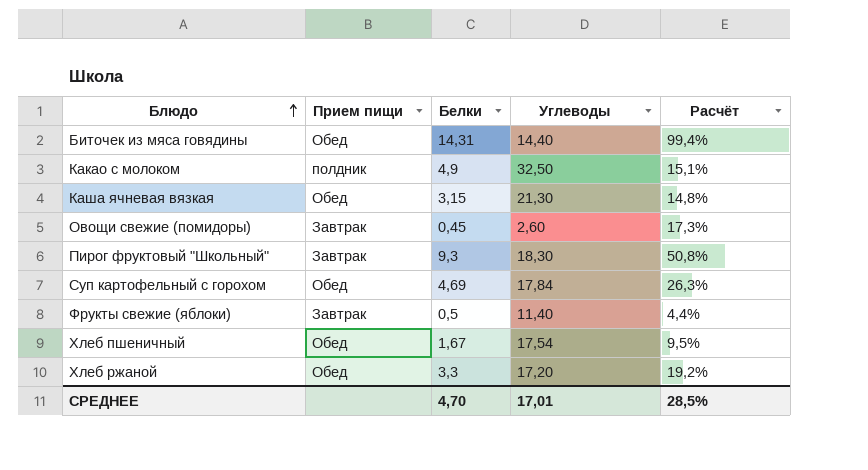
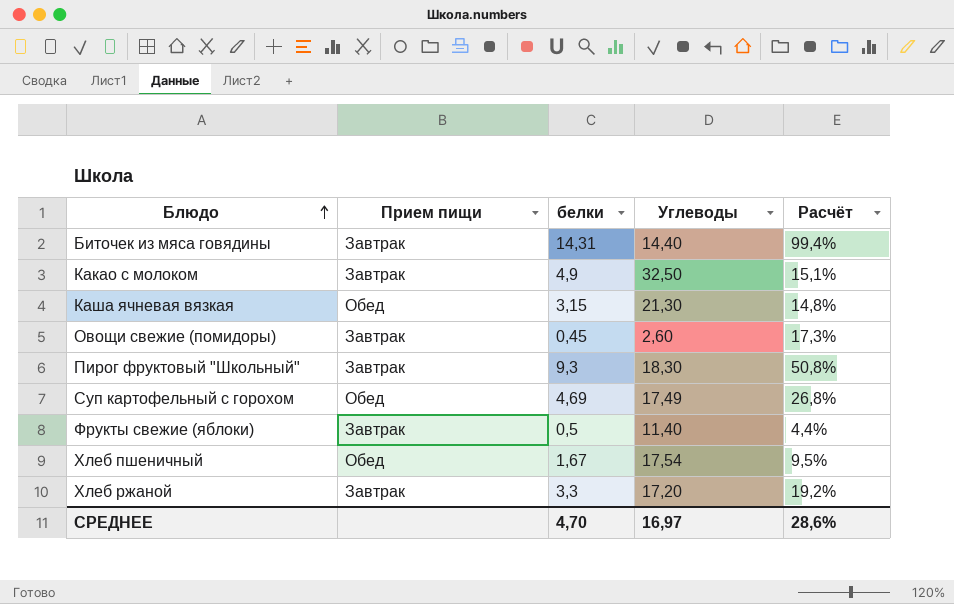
column name: Белки -> белки
Биточек из мяса говядины | Прием пищи: Обед -> Завтрак
Какао с молоком | Прием пищи: полдник -> Завтрак
Суп картофельный с горохом | Углеводы: 17,84 -> 17,49
Суп картофельный с горохом | Расчёт: 26,3% -> 26,8%
Хлеб ржаной | Прием пищи: Обед -> Завтрак
СРЕДНЕЕ | Углеводы: 17,01 -> 16,97
СРЕДНЕЕ | Расчёт: 28,5% -> 28,6%

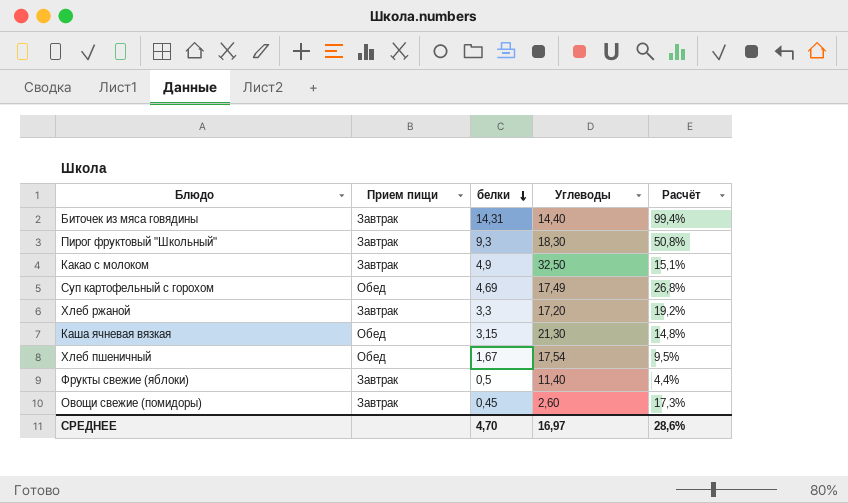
row order: Блюдо ascending -> белки descending

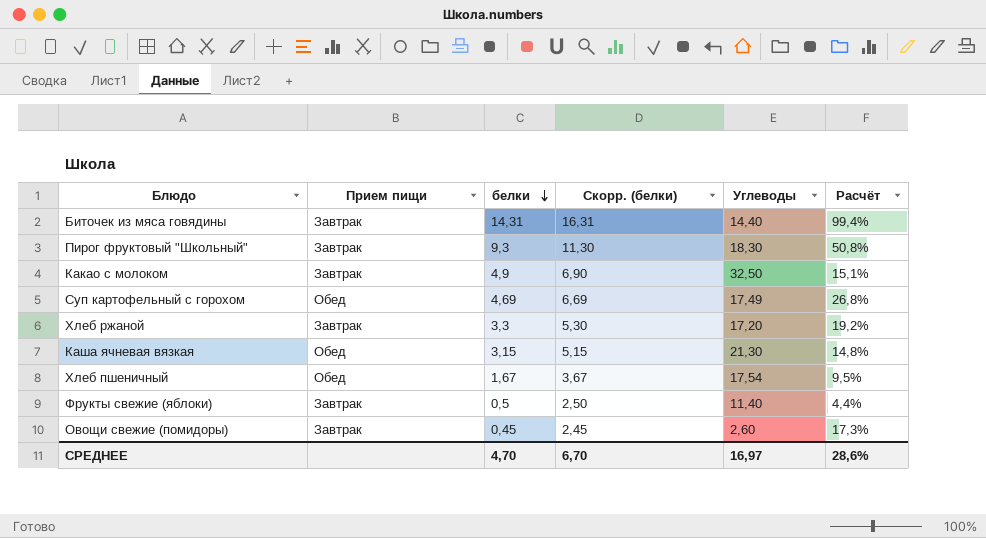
column Скорр. (белки) | formula: none -> [белки] + 2

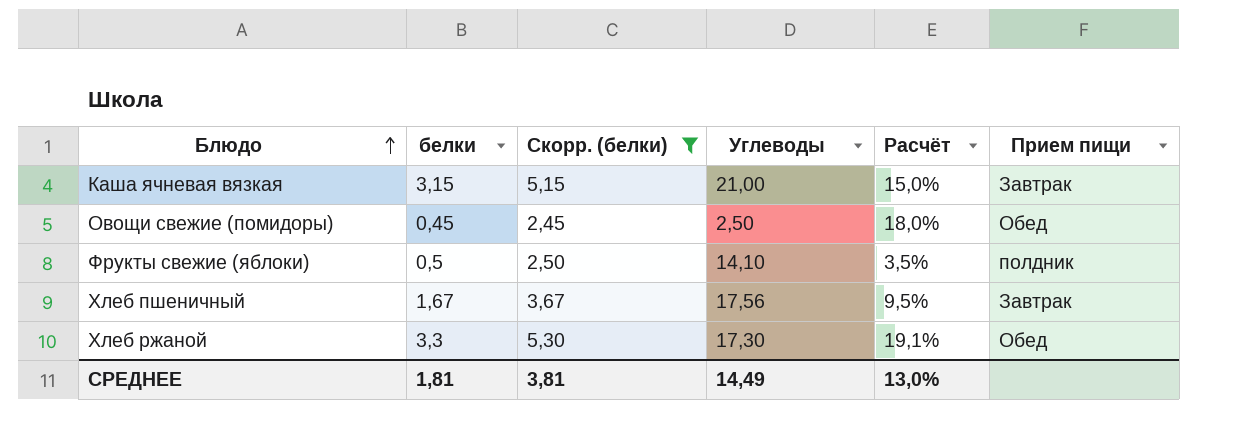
filter: none -> Скорр. (белки) <= 5,30
row order: белки descending -> Блюдо ascending
column Прием пищи | position: 2 -> 6
Каша ячневая вязкая | Углеводы: 21,30 -> 21,00
Каша ячневая вязкая | Расчёт: 14,8% -> 15,0%
Каша ячневая вязкая | Прием пищи: Обед -> Завтрак
Овощи свежие (помидоры) | Углеводы: 2,60 -> 2,50
Овощи свежие (помидоры) | Расчёт: 17,3% -> 18,0%
Овощи свежие (помидоры) | Прием пищи: Завтрак -> Обед
Фрукты свежие (яблоки) | Углеводы: 11,40 -> 14,10
Фрукты свежие (яблоки) | Расчёт: 4,4% -> 3,5%
Фрукты свежие (яблоки) | Прием пищи: Завтрак -> полдник
Хлеб пшеничный | Углеводы: 17,54 -> 17,56
Хлеб пшеничный | Прием пищи: Обед -> Завтрак
Хлеб ржаной | Углеводы: 17,20 -> 17,30
Хлеб ржаной | Расчёт: 19,2% -> 19,1%
Хлеб ржаной | Прием пищи: Завтрак -> Обед
СРЕДНЕЕ | белки: 4,70 -> 1,81
СРЕДНЕЕ | Скорр. (белки): 6,70 -> 3,81
СРЕДНЕЕ | Углеводы: 16,97 -> 14,49
СРЕДНЕЕ | Расчёт: 28,6% -> 13,0%

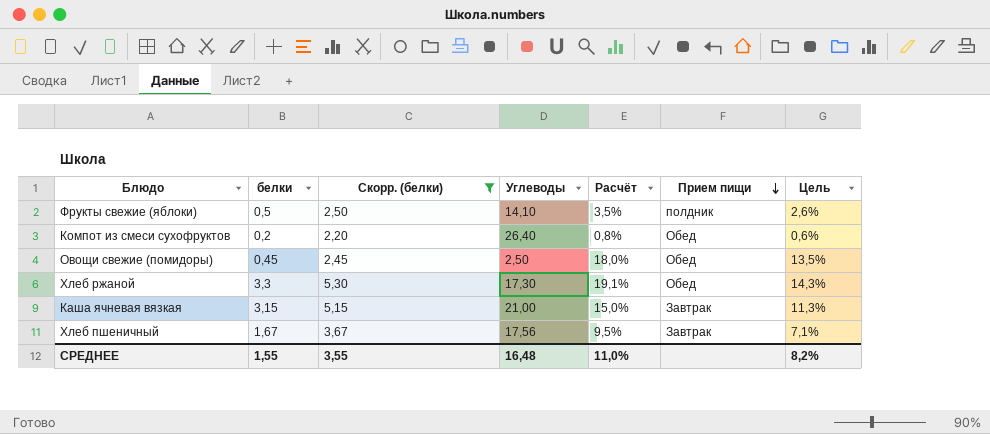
row order: Блюдо ascending -> Прием пищи descending
column Цель | formula: none -> [Расчёт] * 0,75
row Компот из смеси сухофруктов: none -> 0,2 | 2,20 | 26,40 | 0,8% | Обед | 0,6%
СРЕДНЕЕ | белки: 1,81 -> 1,55
СРЕДНЕЕ | Скорр. (белки): 3,81 -> 3,55
СРЕДНЕЕ | Углеводы: 14,49 -> 16,48
СРЕДНЕЕ | Расчёт: 13,0% -> 11,0%

